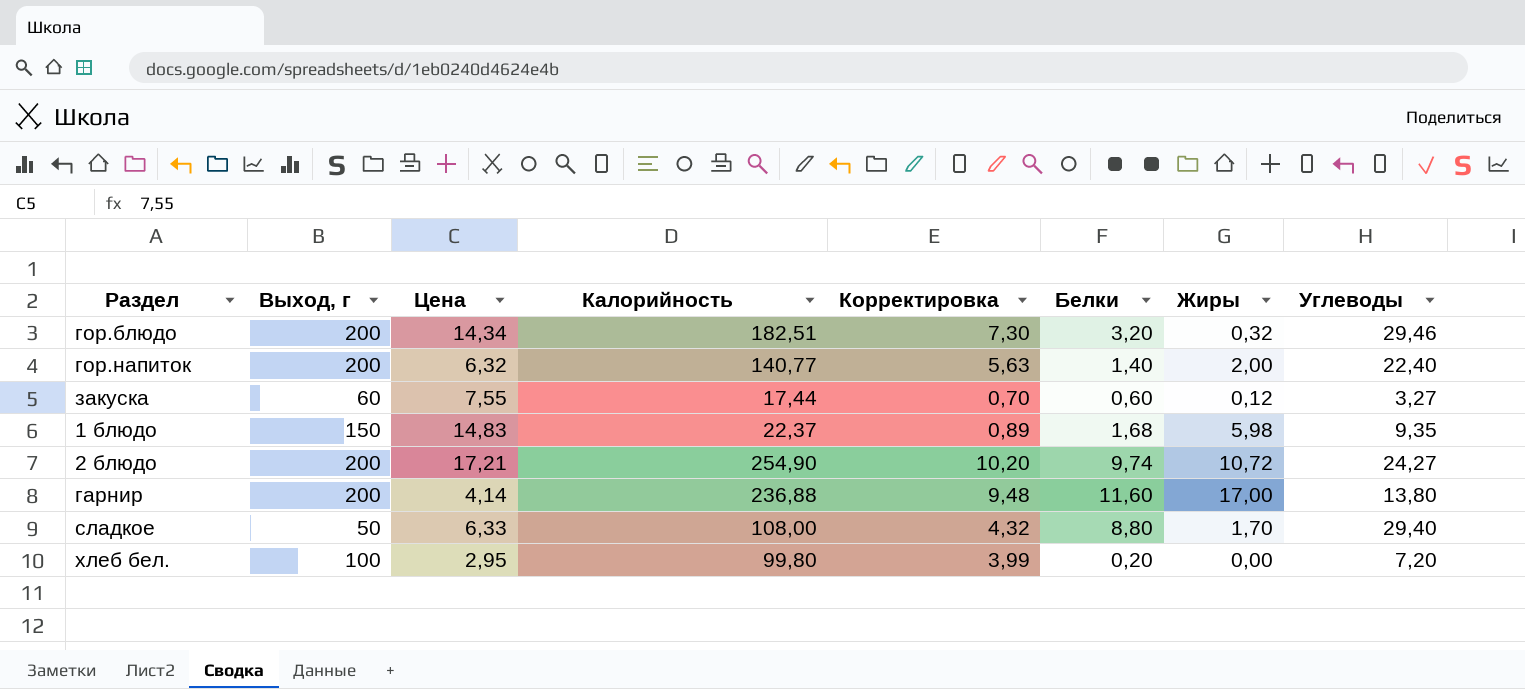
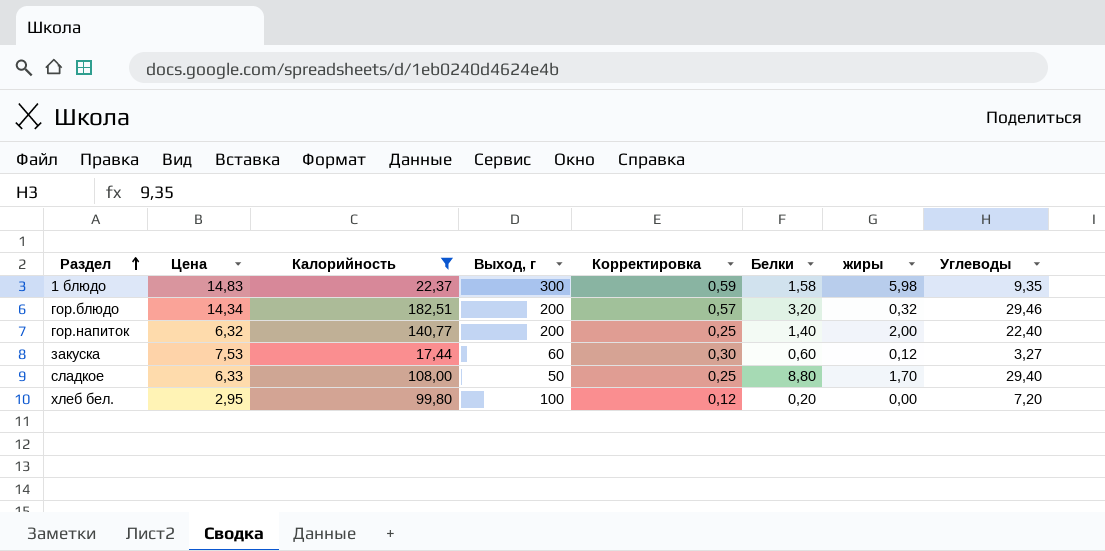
filter: none -> Калорийность <= 182,51
row order: none -> Раздел ascending
column Выход, г | position: 2 -> 4
column Корректировка | formula: [Калорийность] * 0,04 -> [Цена] * 0,04
column name: Жиры -> жиры
1 блюдо | Выход, г: 150 -> 300
1 блюдо | Белки: 1,68 -> 1,58
закуска | Цена: 7,55 -> 7,53

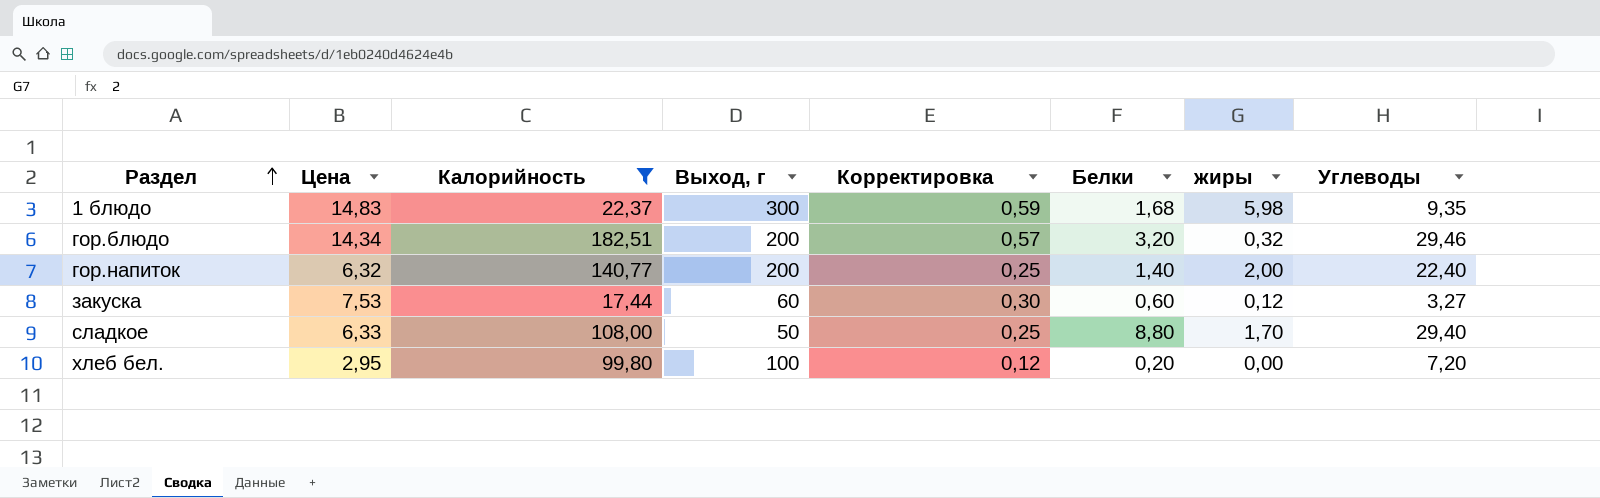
1 блюдо | Белки: 1,58 -> 1,68

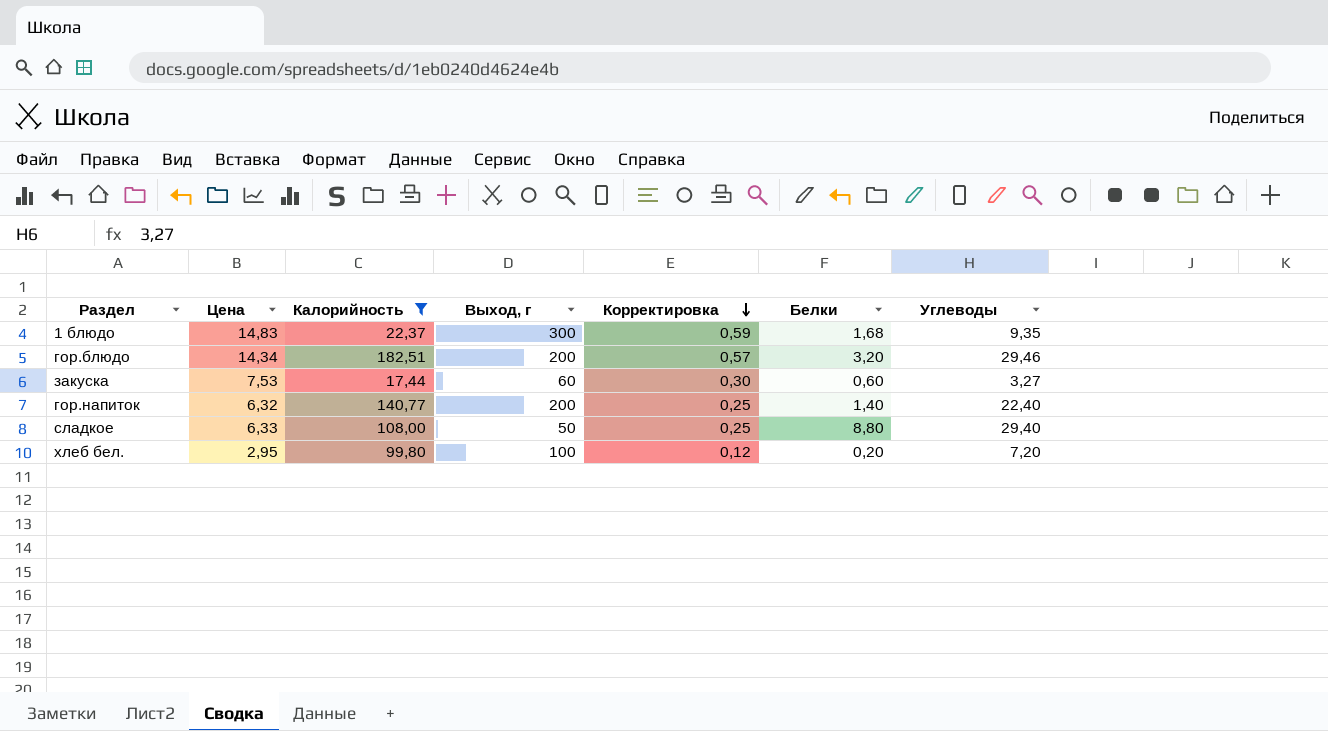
row order: Раздел ascending -> Корректировка descending
column жиры | position: 7 -> none

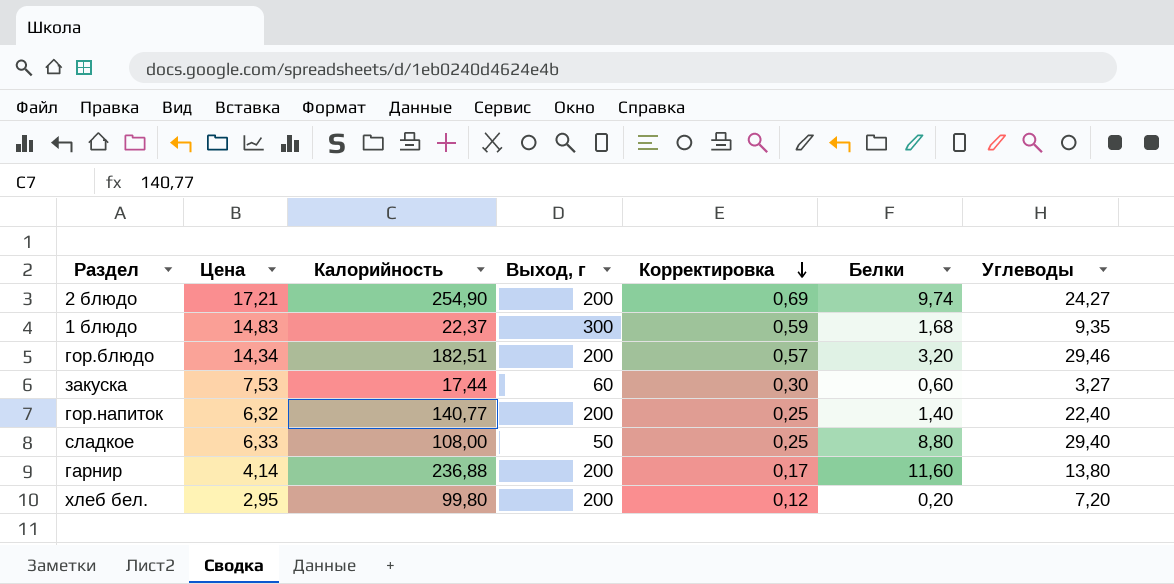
filter: Калорийность <= 182,51 -> none
хлеб бел. | Выход, г: 100 -> 200

